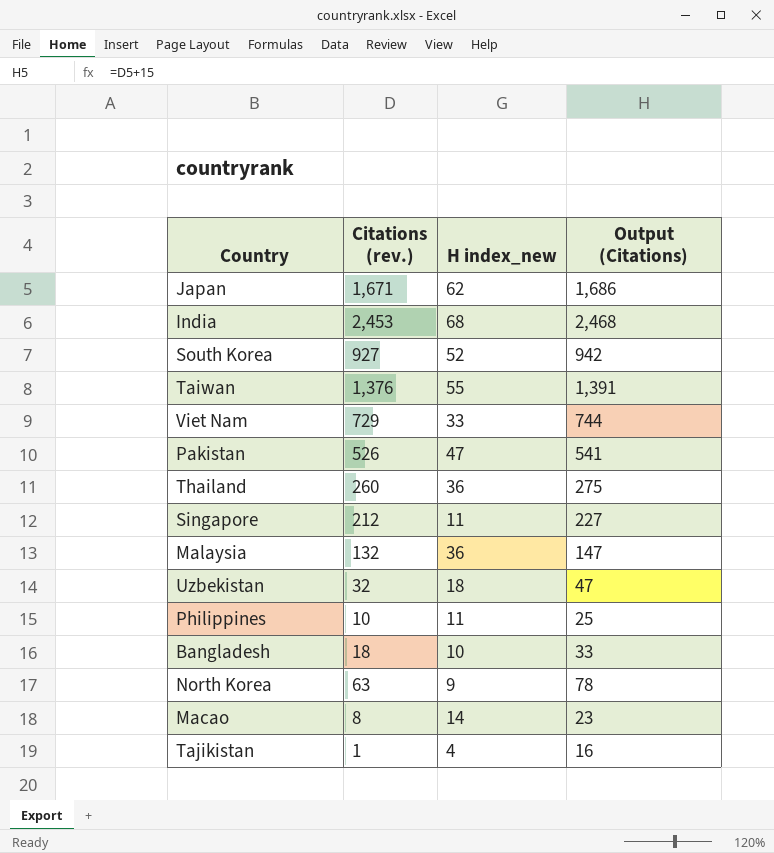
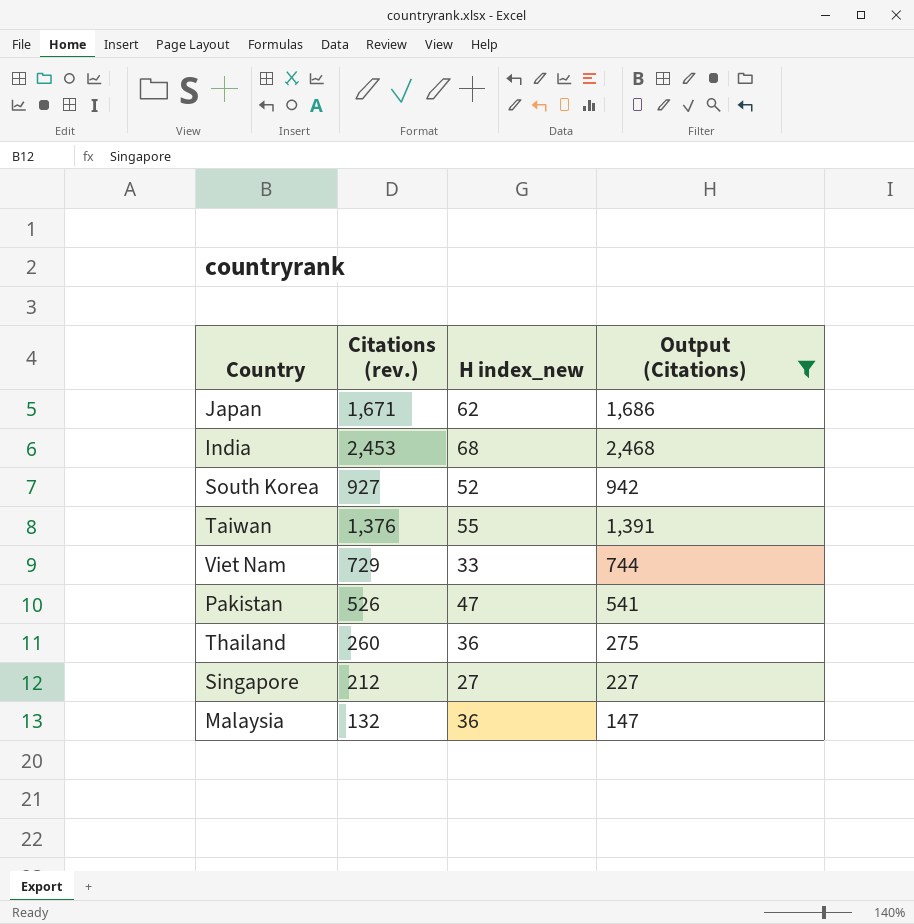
filter: none -> Output (Citations) >= 147
Singapore | H index_new: 11 -> 27

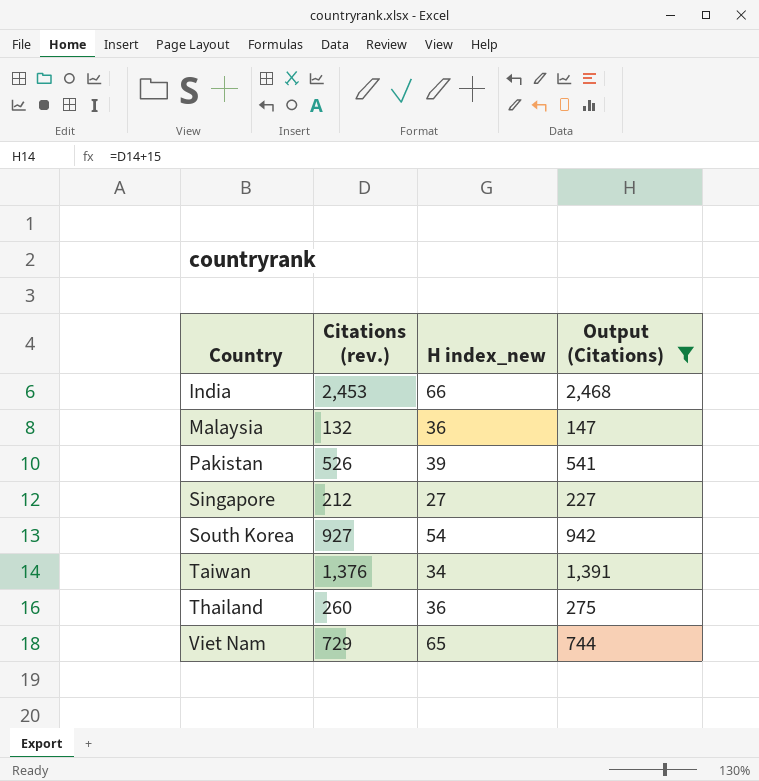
row order: none -> Country ascending
row Japan: 1,671 | 62 | 1,686 -> none
India | H index_new: 68 -> 66
Pakistan | H index_new: 47 -> 39
South Korea | H index_new: 52 -> 54
Taiwan | H index_new: 55 -> 34
Viet Nam | H index_new: 33 -> 65

